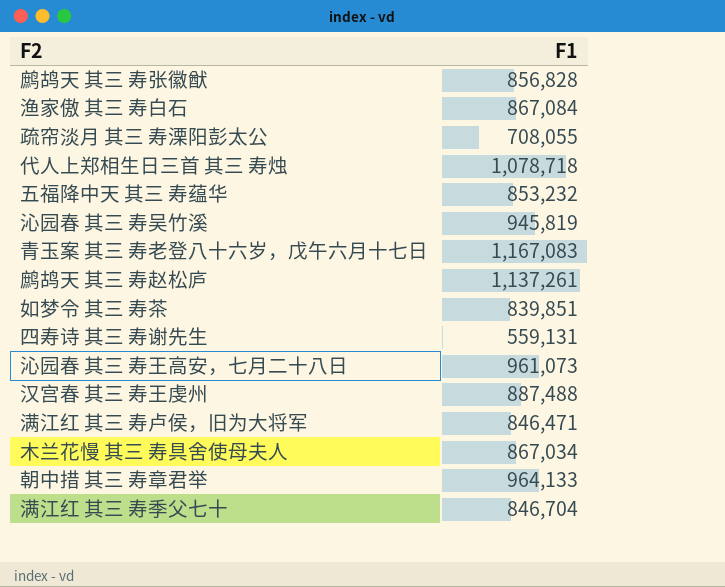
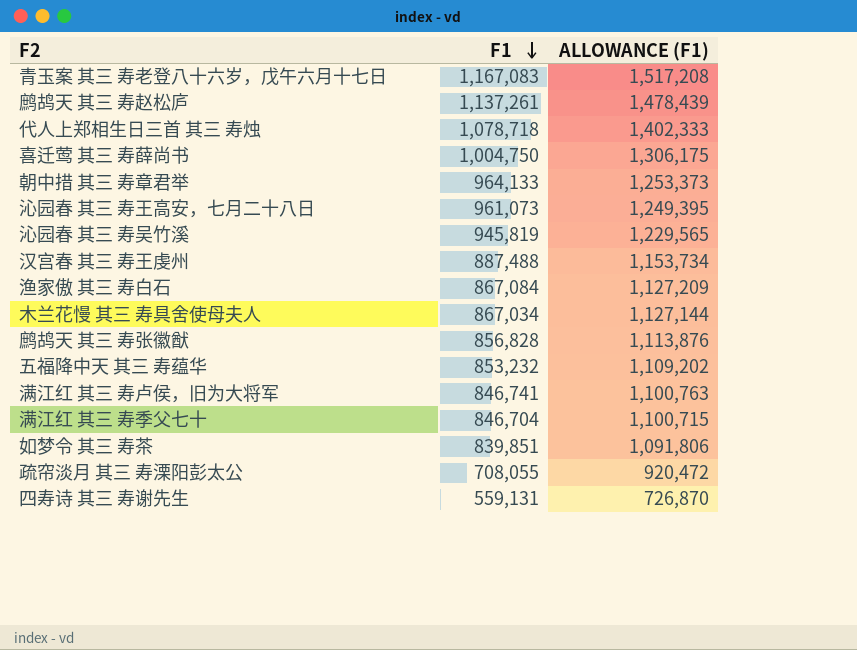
row order: none -> F1 descending
column ALLOWANCE (F1) | formula: none -> [F1] * 1.3
row 喜迁莺 其三 寿薛尚书: none -> 1,004,750 | 1,306,175
满江红 其三 寿卢侯，旧为大将军 | F1: 846,471 -> 846,741

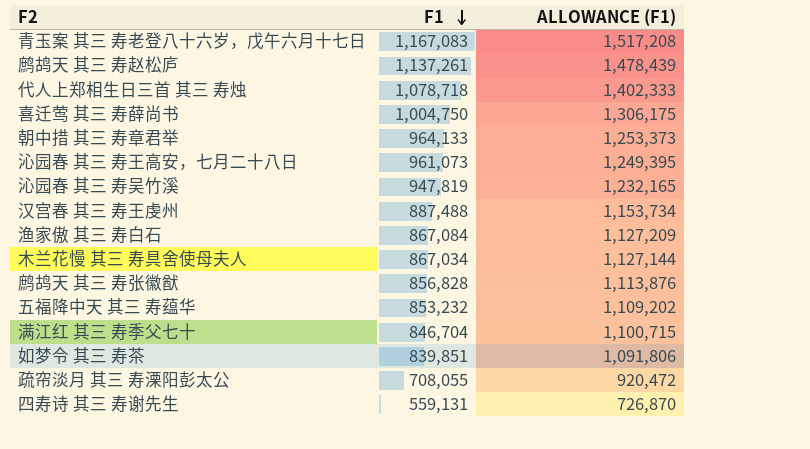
row 满江红 其三 寿卢侯，旧为大将军: 846,741 | 1,100,763 -> none
沁园春 其三 寿吴竹溪 | F1: 945,819 -> 947,819
沁园春 其三 寿吴竹溪 | ALLOWANCE (F1): 1,229,565 -> 1,232,165

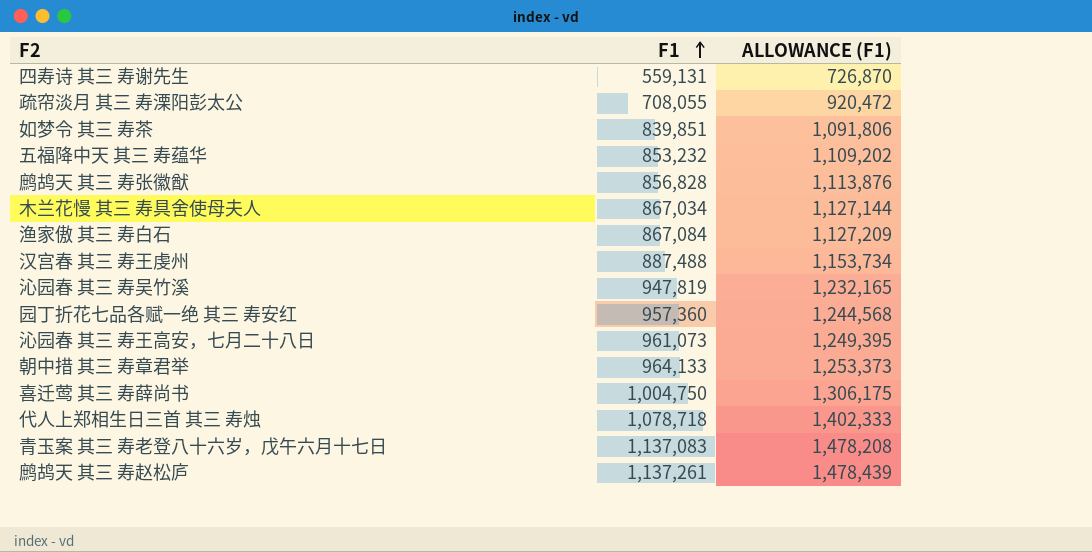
row order: F1 descending -> F1 ascending
row 满江红 其三 寿季父七十: 846,704 | 1,100,715 -> none
row 园丁折花七品各赋一绝 其三 寿安红: none -> 957,360 | 1,244,568
青玉案 其三 寿老登八十六岁，戊午六月十七日 | F1: 1,167,083 -> 1,137,083
青玉案 其三 寿老登八十六岁，戊午六月十七日 | ALLOWANCE (F1): 1,517,208 -> 1,478,208

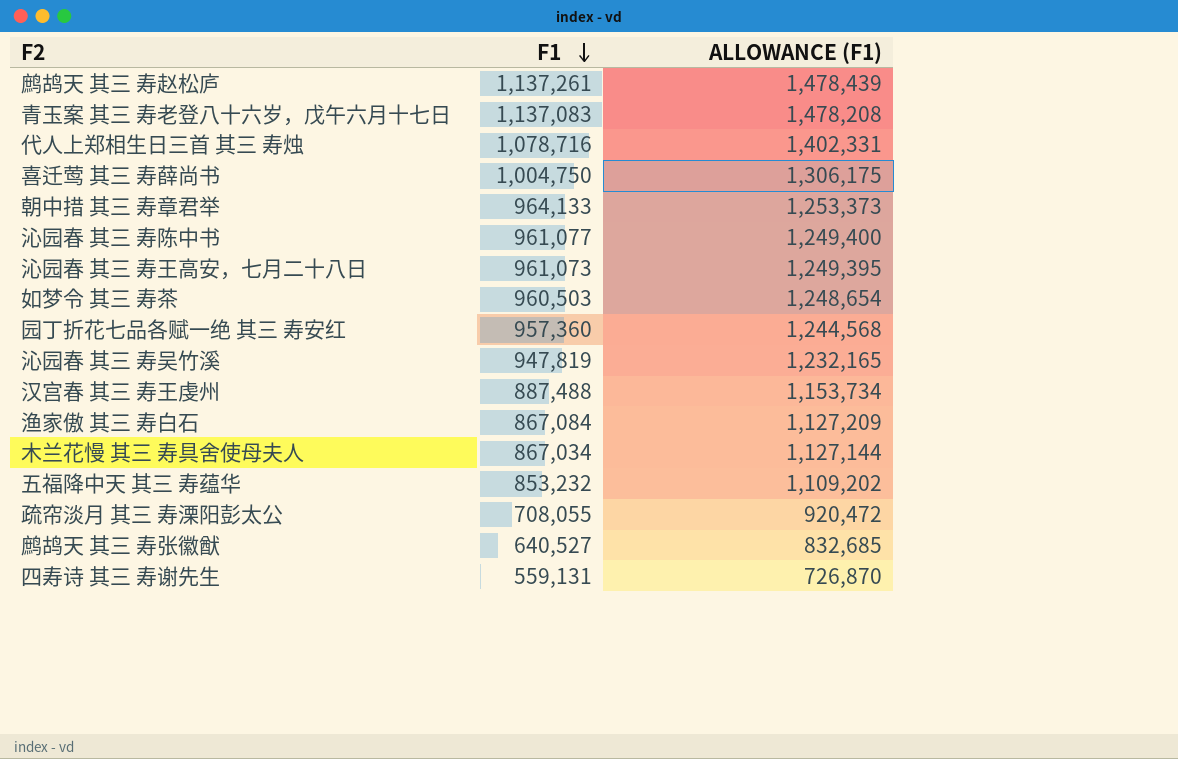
row order: F1 ascending -> F1 descending
代人上郑相生日三首 其三 寿烛 | F1: 1,078,718 -> 1,078,716
代人上郑相生日三首 其三 寿烛 | ALLOWANCE (F1): 1,402,333 -> 1,402,331
row 沁园春 其三 寿陈中书: none -> 961,077 | 1,249,400
如梦令 其三 寿茶 | F1: 839,851 -> 960,503
如梦令 其三 寿茶 | ALLOWANCE (F1): 1,091,806 -> 1,248,654
鹧鸪天 其三 寿张徽猷 | F1: 856,828 -> 640,527
鹧鸪天 其三 寿张徽猷 | ALLOWANCE (F1): 1,113,876 -> 832,685

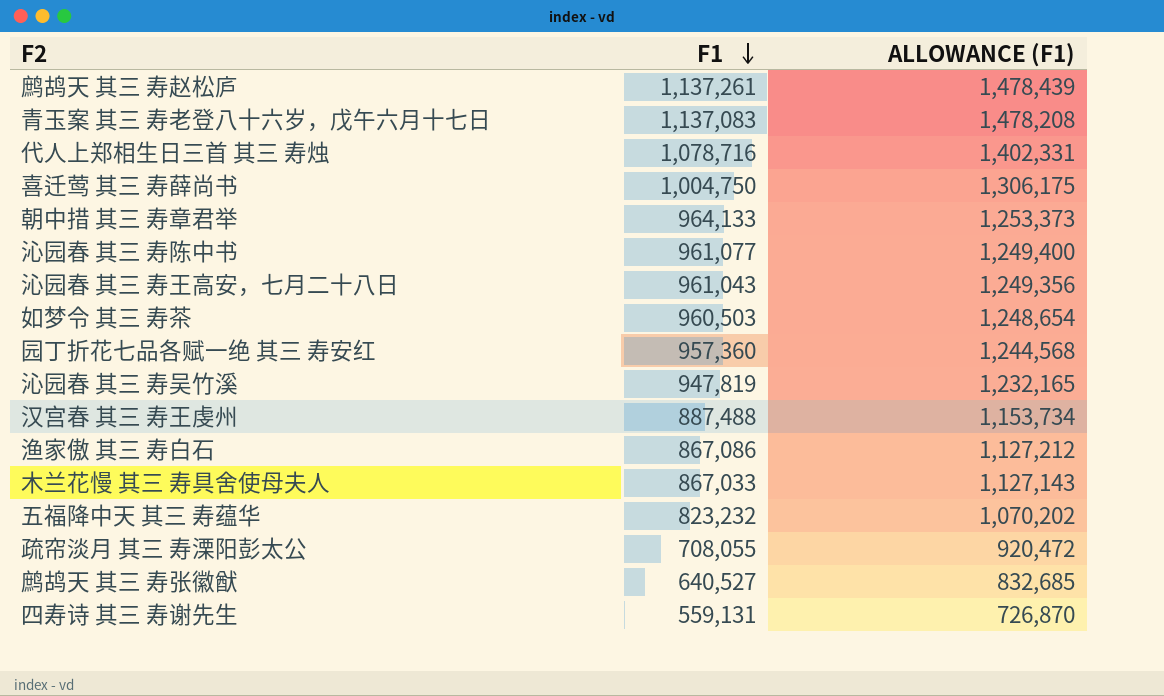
沁园春 其三 寿王高安，七月二十八日 | F1: 961,073 -> 961,043
沁园春 其三 寿王高安，七月二十八日 | ALLOWANCE (F1): 1,249,395 -> 1,249,356
渔家傲 其三 寿白石 | F1: 867,084 -> 867,086
渔家傲 其三 寿白石 | ALLOWANCE (F1): 1,127,209 -> 1,127,212
木兰花慢 其三 寿具舍使母夫人 | F1: 867,034 -> 867,033
木兰花慢 其三 寿具舍使母夫人 | ALLOWANCE (F1): 1,127,144 -> 1,127,143
五福降中天 其三 寿蕴华 | F1: 853,232 -> 823,232
五福降中天 其三 寿蕴华 | ALLOWANCE (F1): 1,109,202 -> 1,070,202

